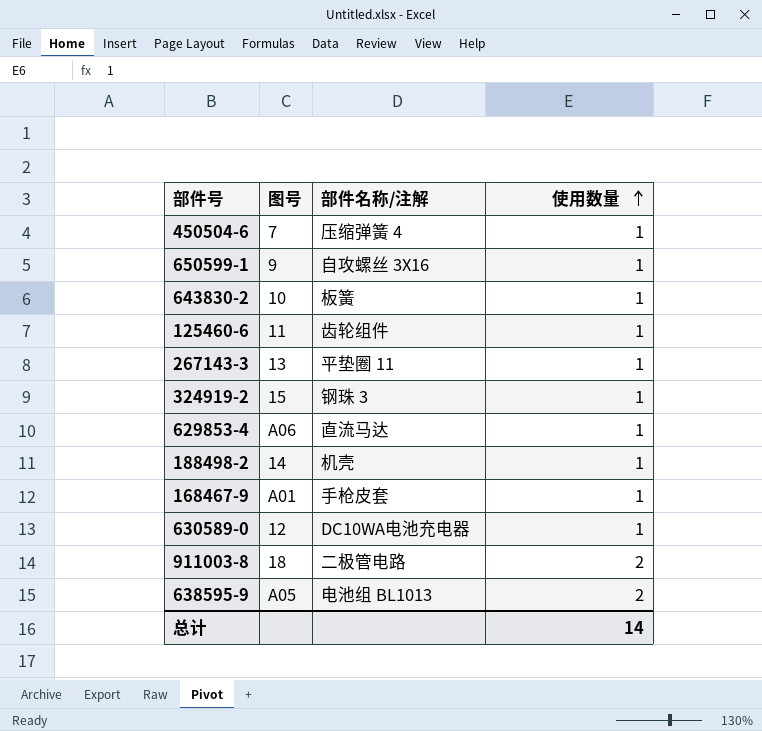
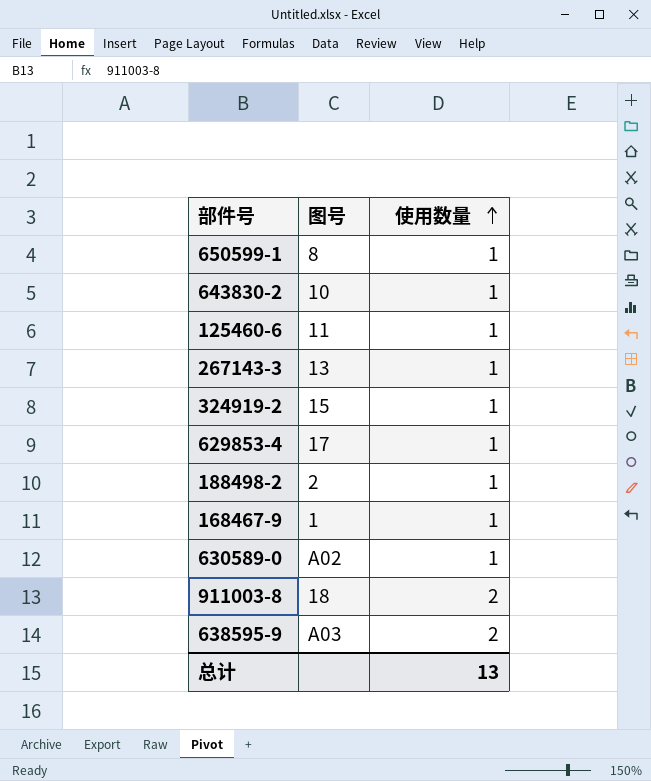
column 部件名称/注解 | position: 3 -> none
row 450504-6: 7 | 压缩弹簧 4 | 1 -> none
650599-1 | 图号: 9 -> 8
629853-4 | 图号: A06 -> 17
188498-2 | 图号: 14 -> 2
168467-9 | 图号: A01 -> 1
630589-0 | 图号: 12 -> A02
638595-9 | 图号: A05 -> A03
总计 | 使用数量: 14 -> 13

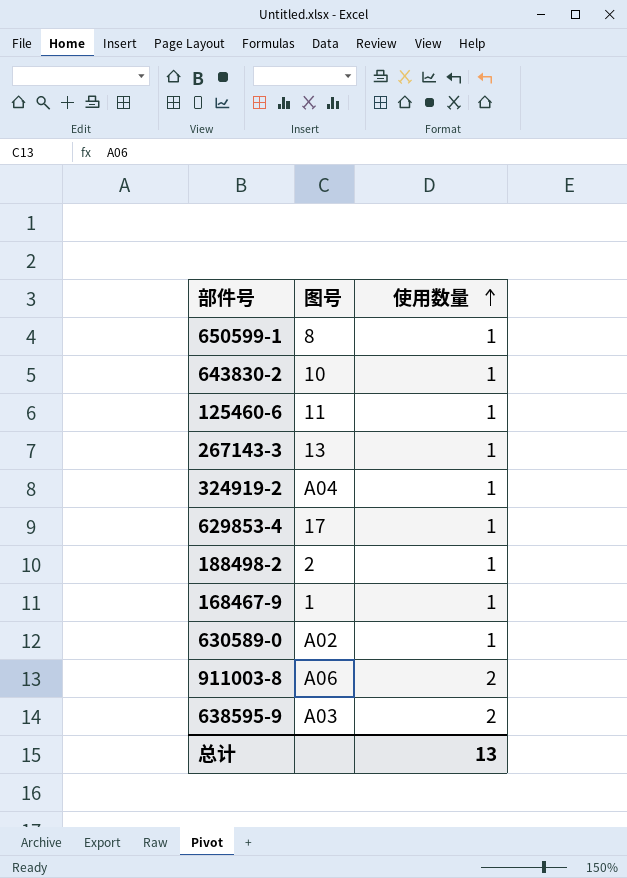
324919-2 | 图号: 15 -> A04
911003-8 | 图号: 18 -> A06

